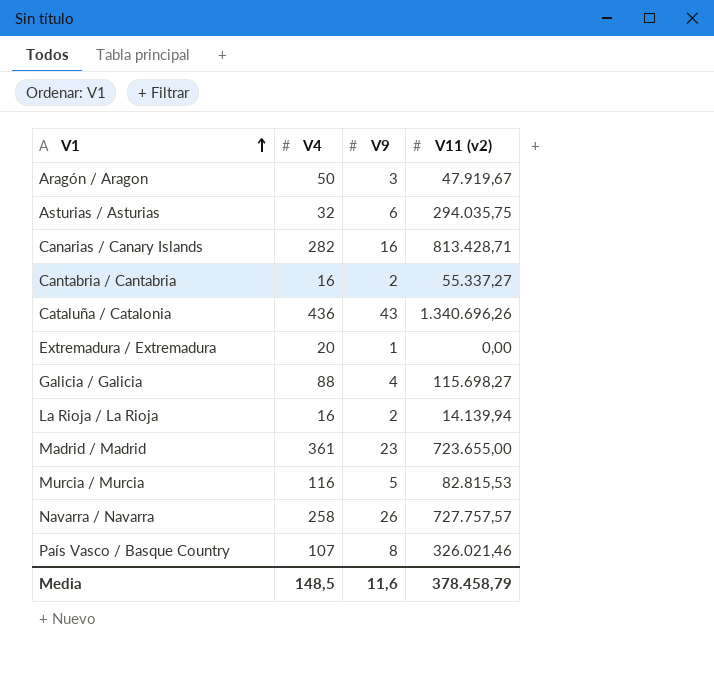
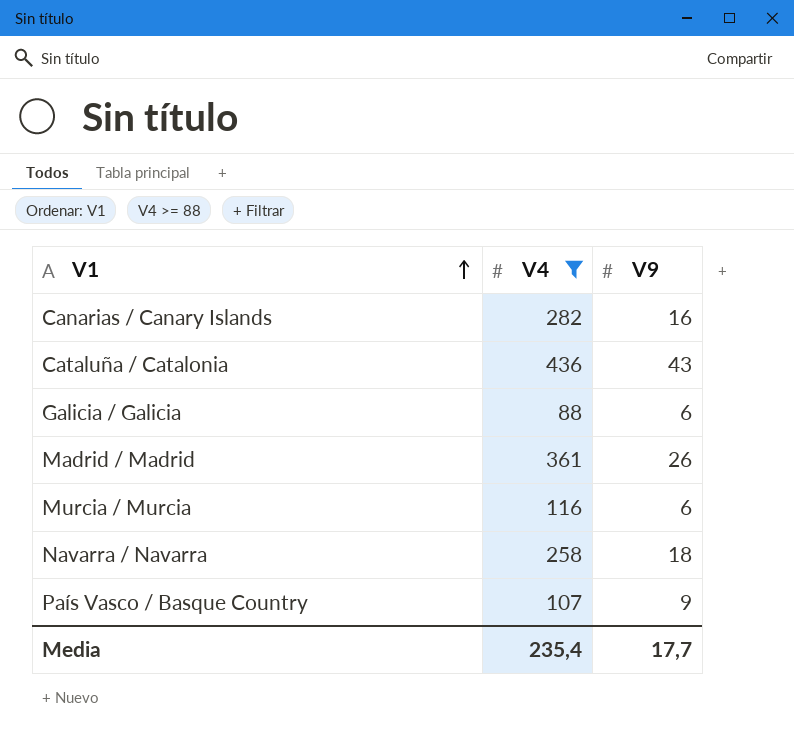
filter: none -> V4 >= 88
column V11 (v2) | position: 4 -> none
Galicia / Galicia | V9: 4 -> 6
Madrid / Madrid | V9: 23 -> 26
Murcia / Murcia | V9: 5 -> 6
Navarra / Navarra | V9: 26 -> 18
País Vasco / Basque Country | V9: 8 -> 9
Media | V4: 148,5 -> 235,4
Media | V9: 11,6 -> 17,7

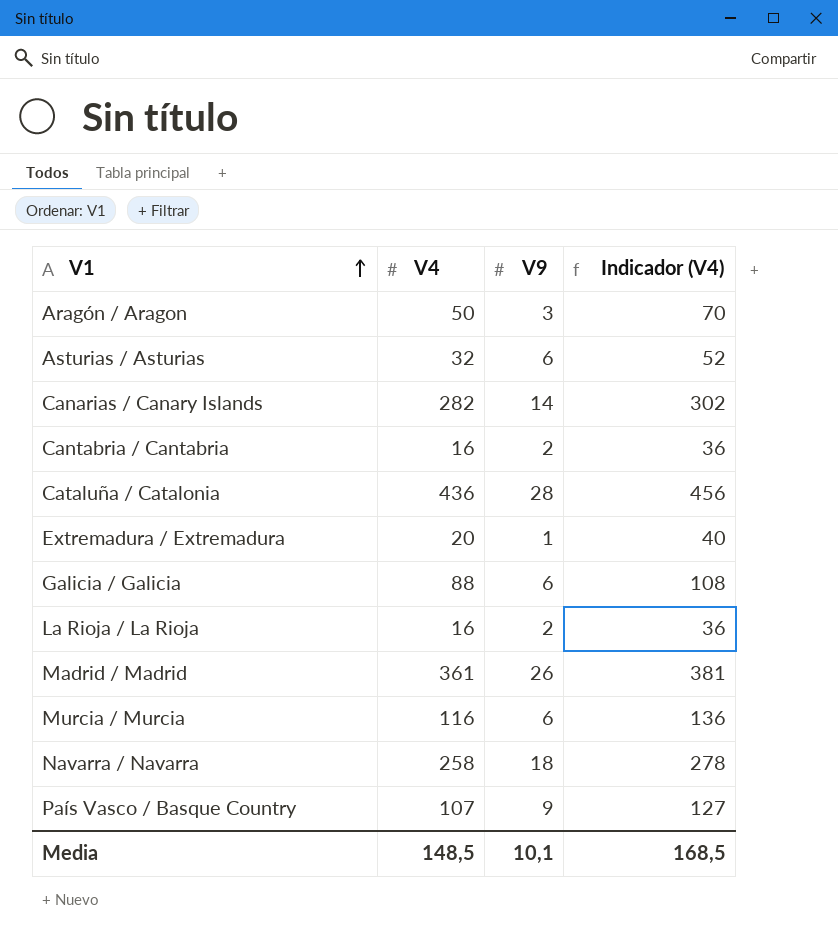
filter: V4 >= 88 -> none
column Indicador (V4) | formula: none -> [V4] + 20
Canarias / Canary Islands | V9: 16 -> 14
Cataluña / Catalonia | V9: 43 -> 28
Media | V4: 235,4 -> 148,5
Media | V9: 17,7 -> 10,1

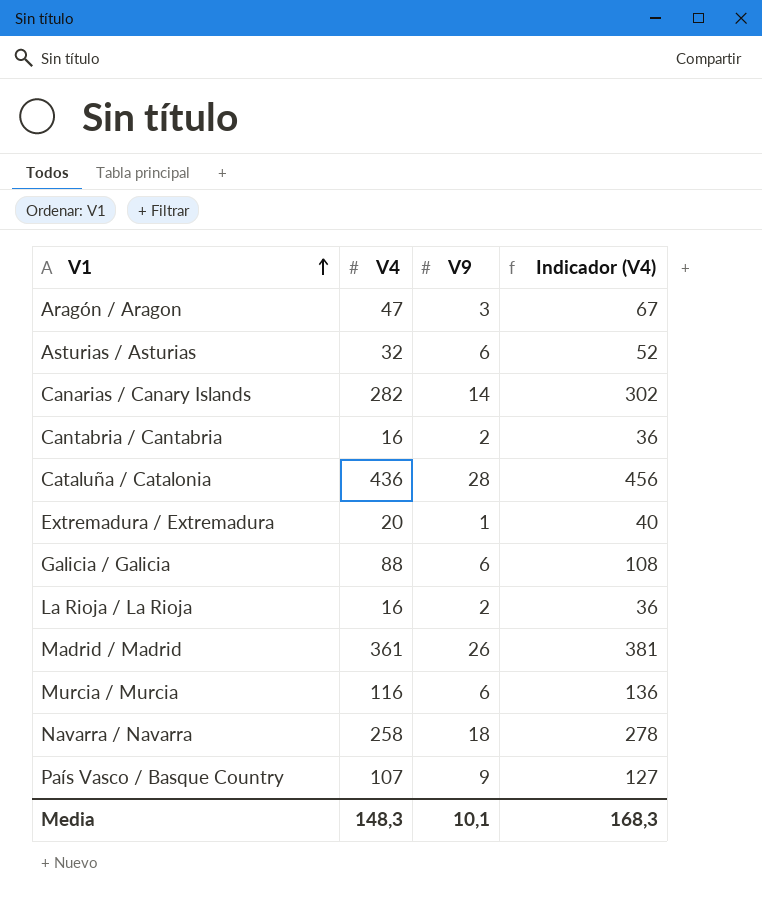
Aragón / Aragon | V4: 50 -> 47
Aragón / Aragon | Indicador (V4): 70 -> 67
Media | V4: 148,5 -> 148,3
Media | Indicador (V4): 168,5 -> 168,3

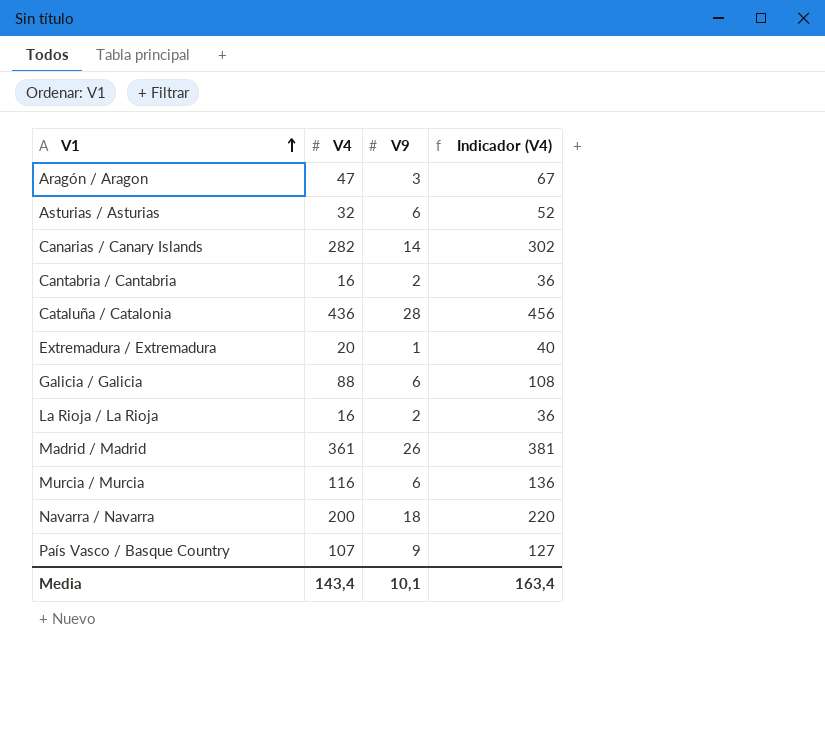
Navarra / Navarra | V4: 258 -> 200
Navarra / Navarra | Indicador (V4): 278 -> 220
Media | V4: 148,3 -> 143,4
Media | Indicador (V4): 168,3 -> 163,4

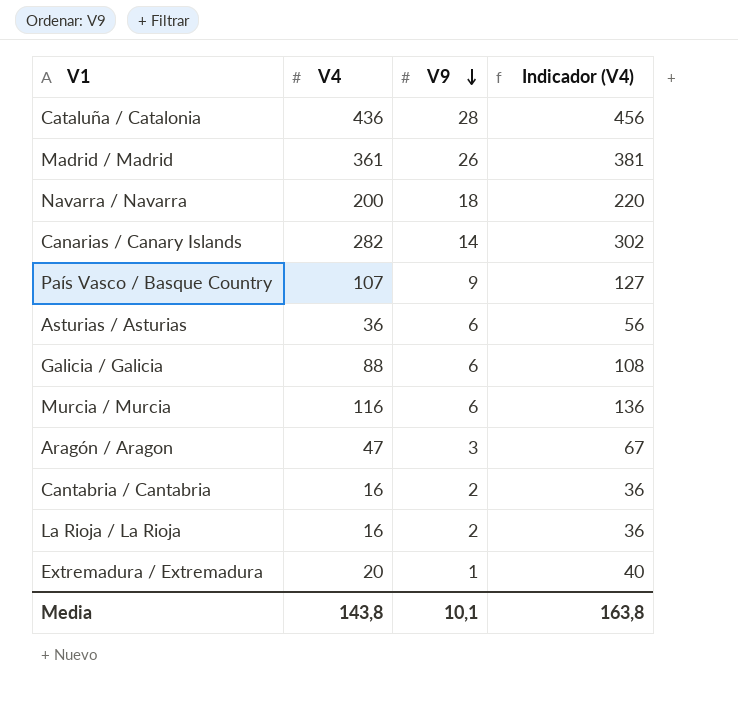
row order: V1 ascending -> V9 descending
Asturias / Asturias | V4: 32 -> 36
Asturias / Asturias | Indicador (V4): 52 -> 56
Media | V4: 143,4 -> 143,8
Media | Indicador (V4): 163,4 -> 163,8

